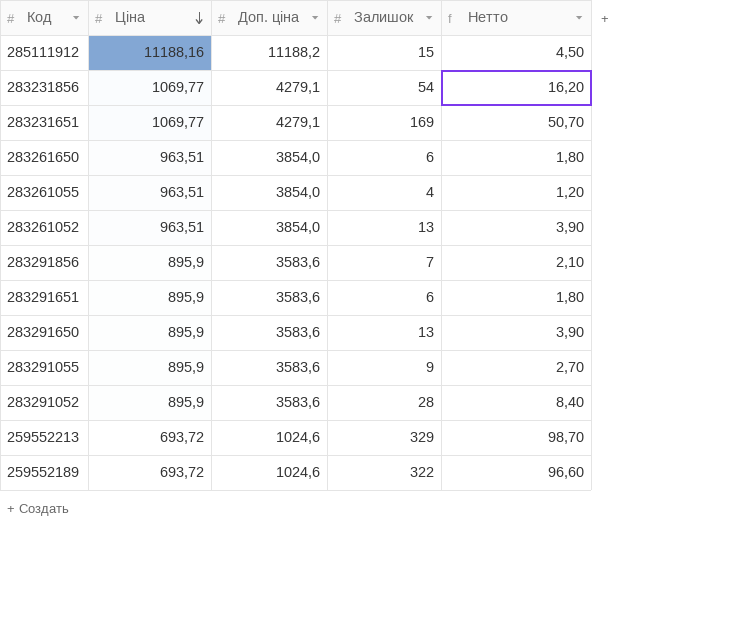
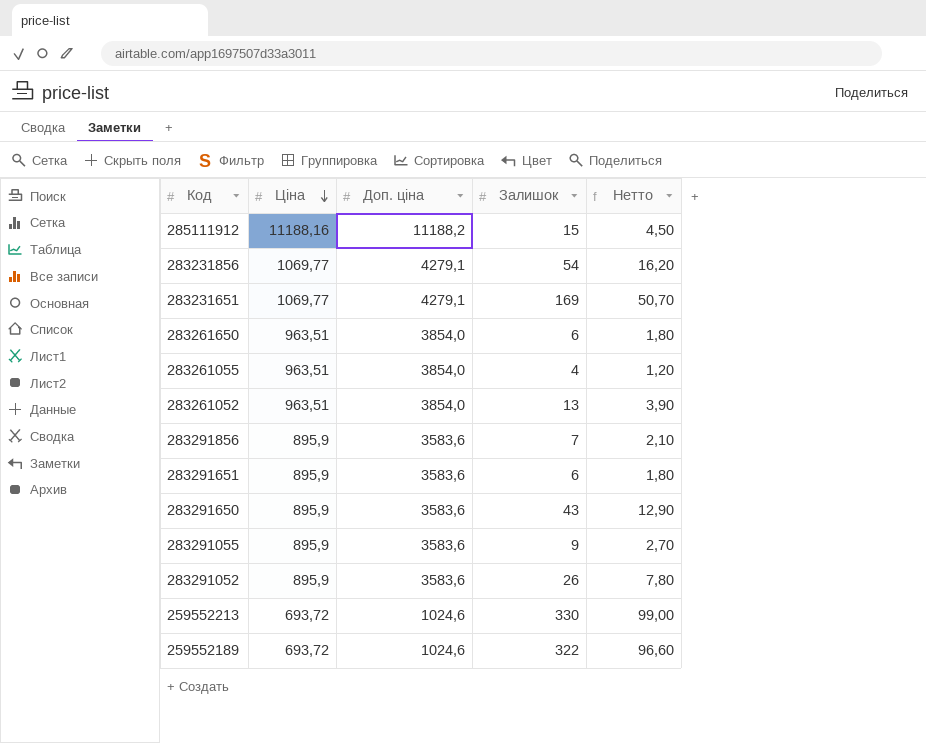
283291650 | Залишок: 13 -> 43
283291650 | Нетто: 3,90 -> 12,90
283291052 | Залишок: 28 -> 26
283291052 | Нетто: 8,40 -> 7,80
259552213 | Залишок: 329 -> 330
259552213 | Нетто: 98,70 -> 99,00

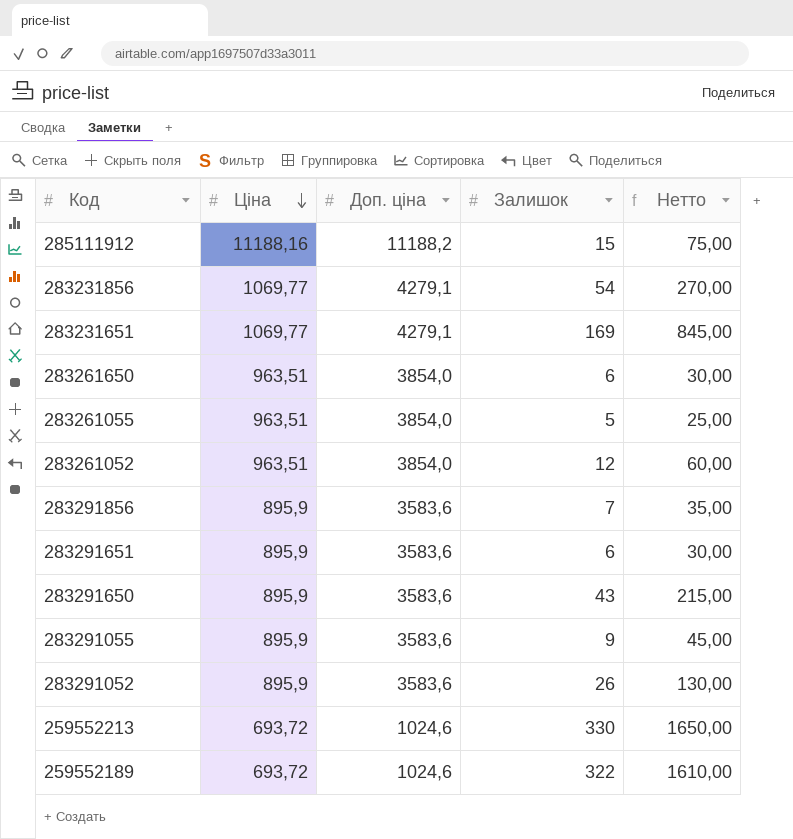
column Нетто | formula: [Залишок] * 0,3 -> [Залишок] * 5
283261055 | Залишок: 4 -> 5
283261052 | Залишок: 13 -> 12

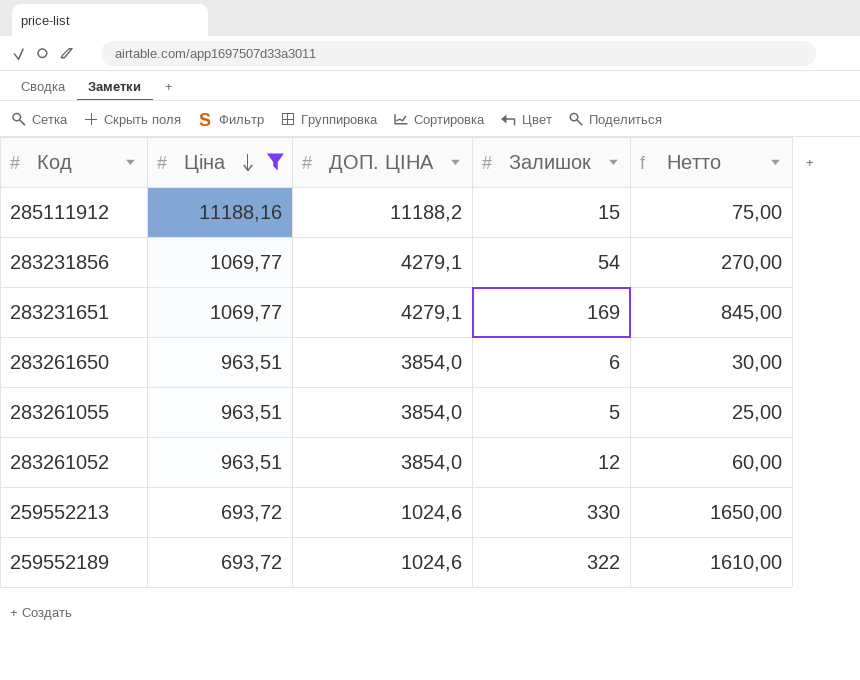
filter: none -> Ціна != 895,9
column name: Доп. ціна -> ДОП. ЦІНА

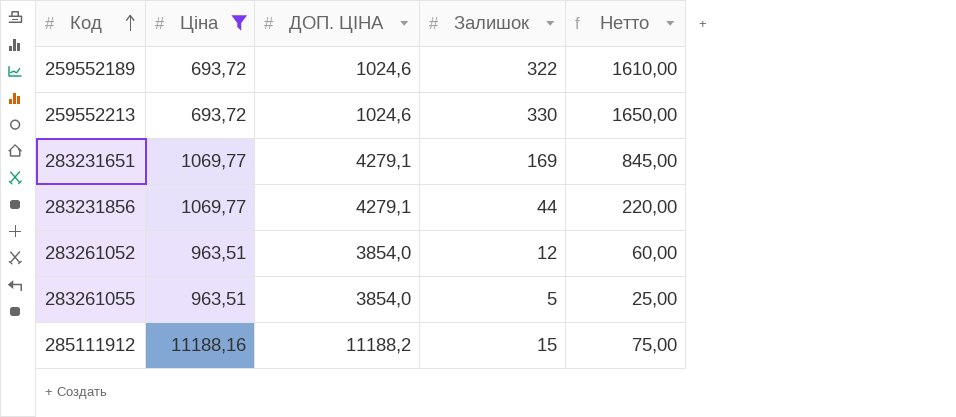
row order: Ціна descending -> Код ascending
row 283261650: 963,51 | 3854,0 | 6 | 30,00 -> none
283231856 | Залишок: 54 -> 44
283231856 | Нетто: 270,00 -> 220,00

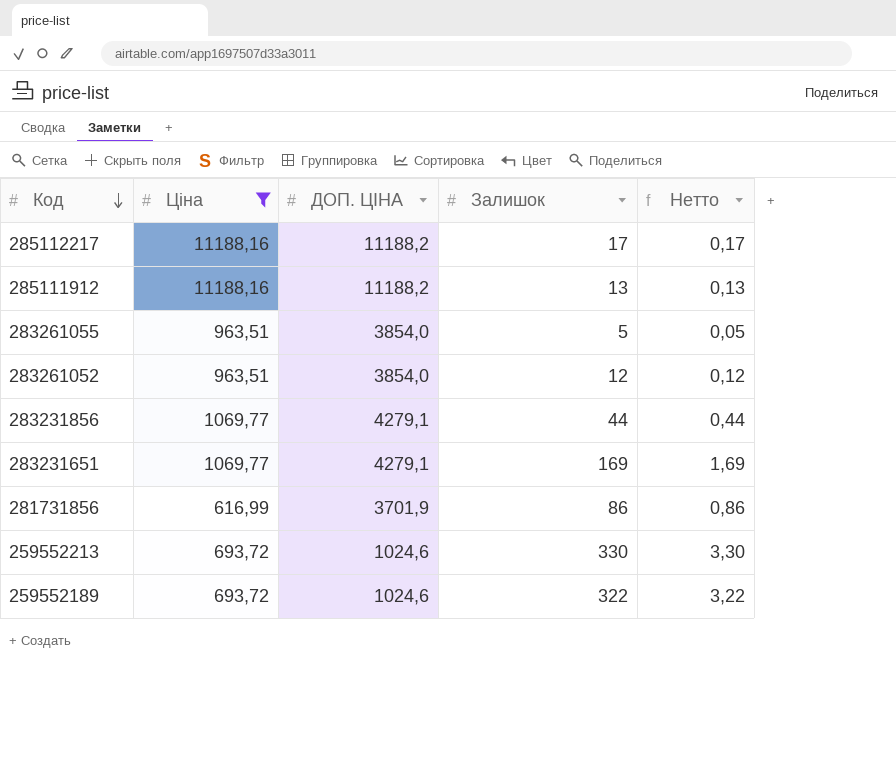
row order: Код ascending -> Код descending
column Нетто | formula: [Залишок] * 5 -> [Залишок] * 0,01
row 285112217: none -> 11188,16 | 11188,2 | 17 | 0,17
285111912 | Залишок: 15 -> 13
row 281731856: none -> 616,99 | 3701,9 | 86 | 0,86

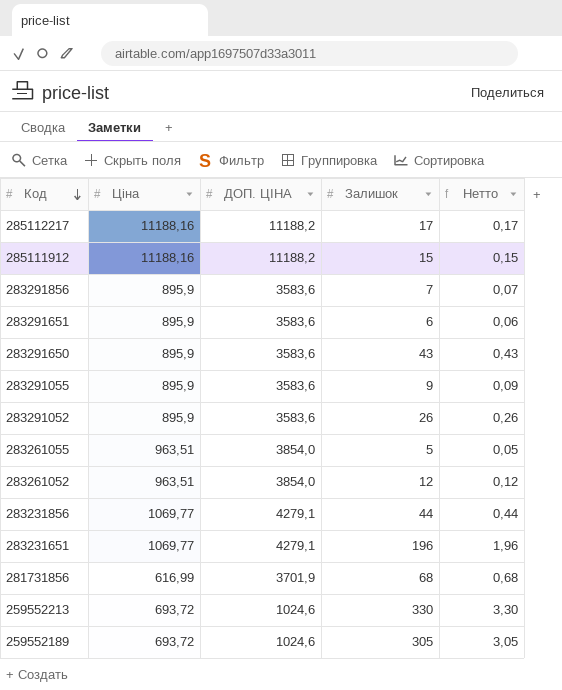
filter: Ціна != 895,9 -> none
285111912 | Залишок: 13 -> 15
285111912 | Нетто: 0,13 -> 0,15
283231651 | Залишок: 169 -> 196
283231651 | Нетто: 1,69 -> 1,96
281731856 | Залишок: 86 -> 68
281731856 | Нетто: 0,86 -> 0,68
259552189 | Залишок: 322 -> 305
259552189 | Нетто: 3,22 -> 3,05

